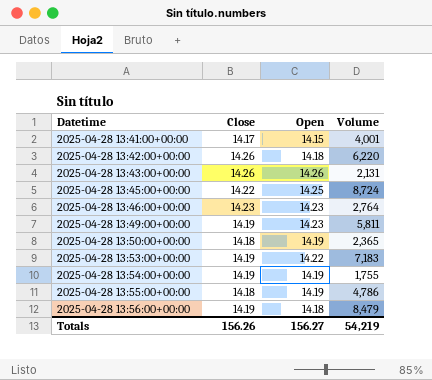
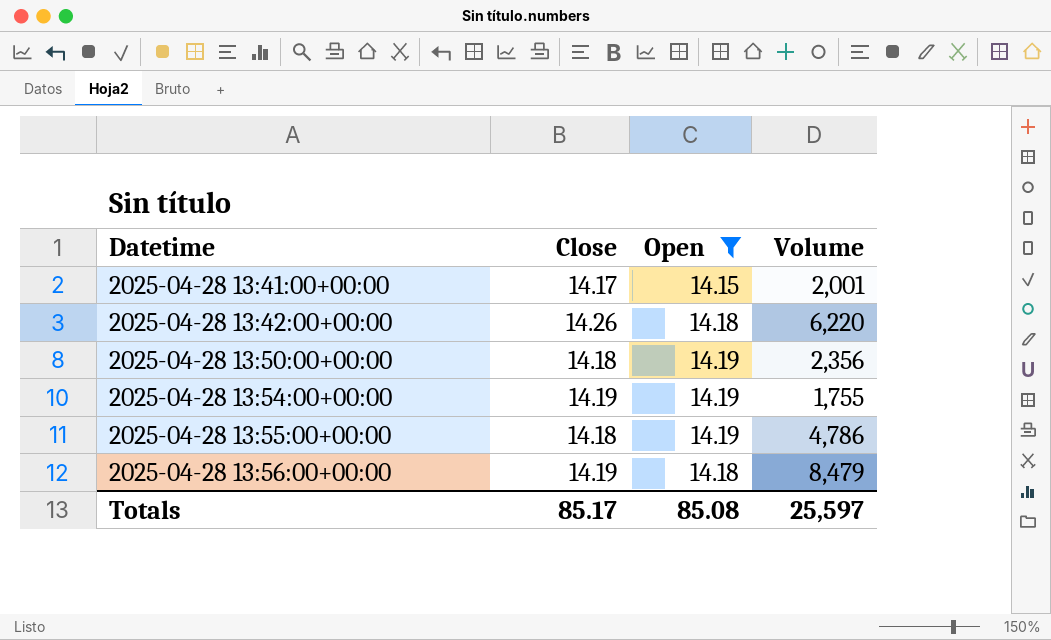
filter: none -> Open <= 14.19
2025-04-28 13:41:00+00:00 | Volume: 4,001 -> 2,001
2025-04-28 13:50:00+00:00 | Volume: 2,365 -> 2,356
Totals | Close: 156.26 -> 85.17
Totals | Open: 156.27 -> 85.08
Totals | Volume: 54,219 -> 25,597

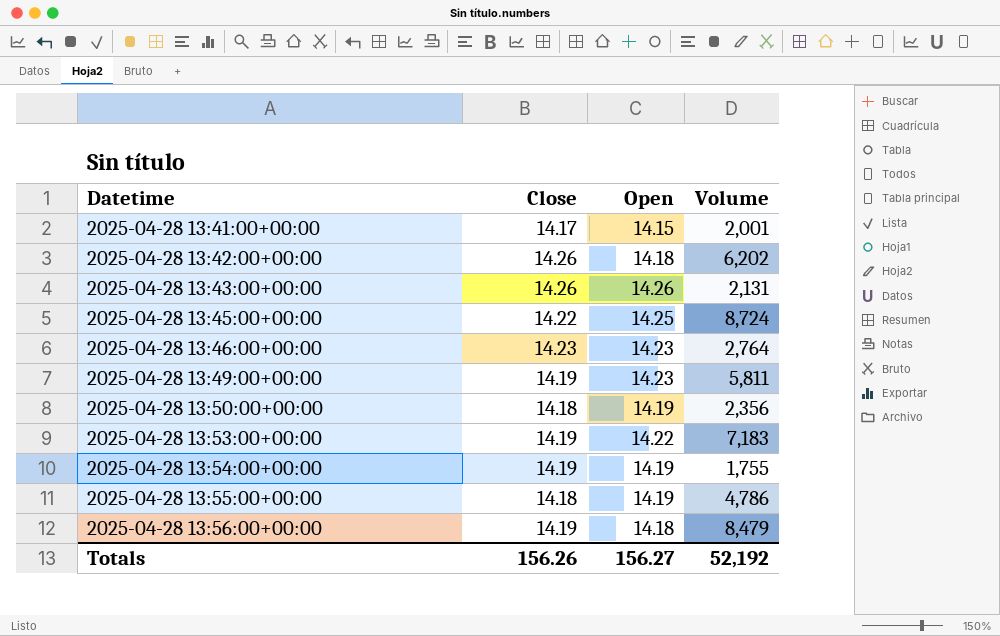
filter: Open <= 14.19 -> none
2025-04-28 13:42:00+00:00 | Volume: 6,220 -> 6,202
Totals | Close: 85.17 -> 156.26
Totals | Open: 85.08 -> 156.27
Totals | Volume: 25,597 -> 52,192

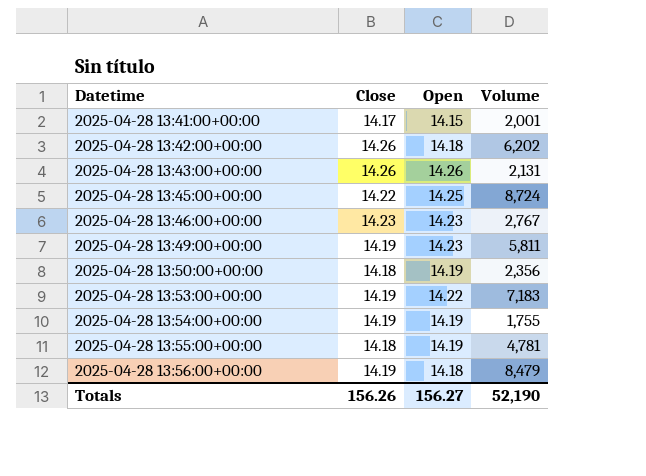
2025-04-28 13:46:00+00:00 | Volume: 2,764 -> 2,767
2025-04-28 13:55:00+00:00 | Volume: 4,786 -> 4,781
Totals | Volume: 52,192 -> 52,190

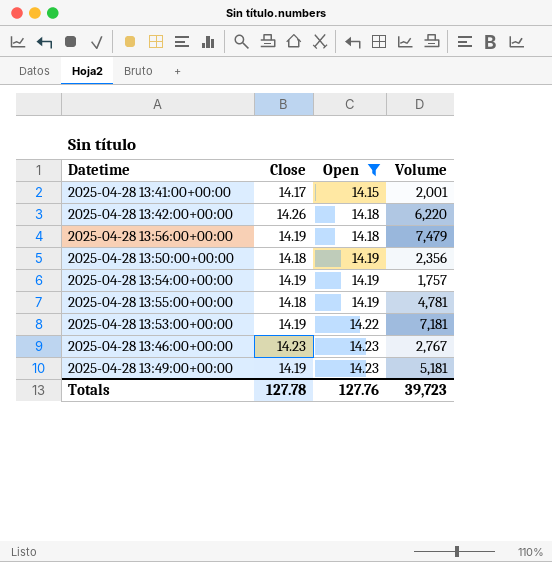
filter: none -> Open <= 14.23
row order: Datetime ascending -> Open ascending
2025-04-28 13:42:00+00:00 | Volume: 6,202 -> 6,220
2025-04-28 13:56:00+00:00 | Volume: 8,479 -> 7,479
2025-04-28 13:54:00+00:00 | Volume: 1,755 -> 1,757
2025-04-28 13:53:00+00:00 | Volume: 7,183 -> 7,181
2025-04-28 13:49:00+00:00 | Volume: 5,811 -> 5,181
Totals | Close: 156.26 -> 127.78
Totals | Open: 156.27 -> 127.76
Totals | Volume: 52,190 -> 39,723

